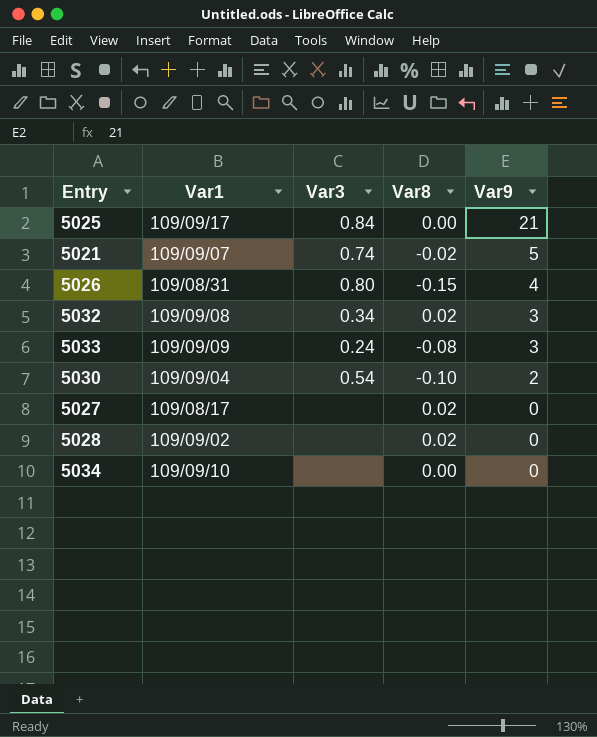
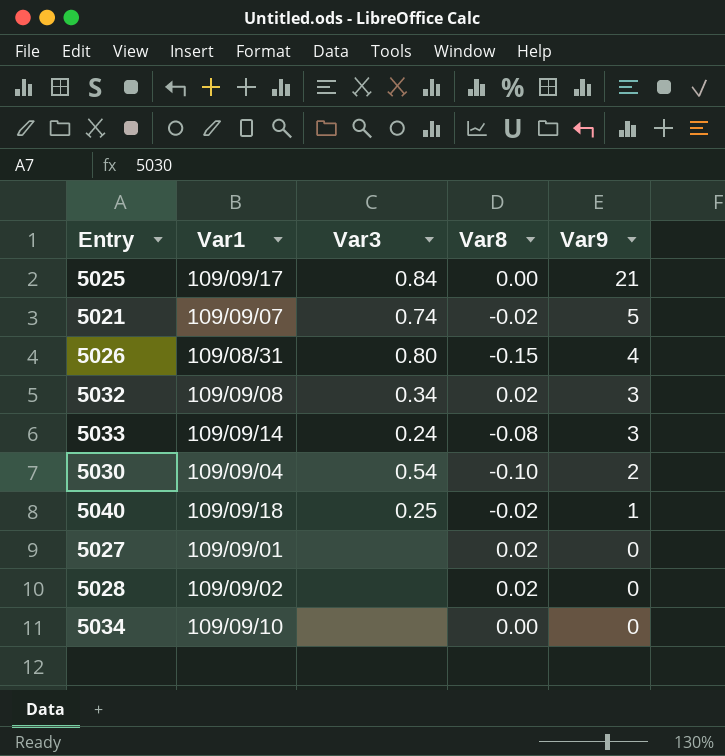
5033 | Var1: 109/09/09 -> 109/09/14
row 5040: none -> 109/09/18 | 0.25 | -0.02 | 1
5027 | Var1: 109/08/17 -> 109/09/01

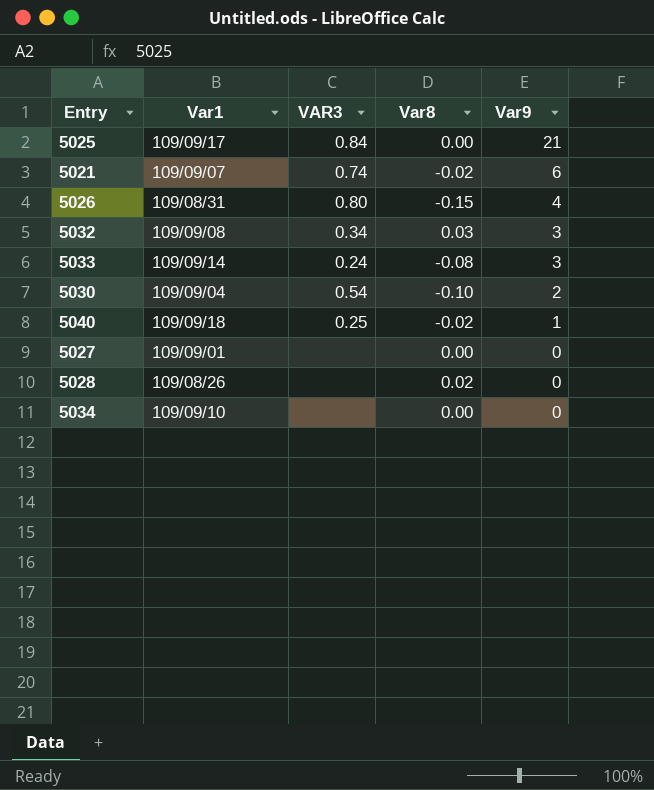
column name: Var3 -> VAR3
5021 | Var9: 5 -> 6
5032 | Var8: 0.02 -> 0.03
5027 | Var8: 0.02 -> 0.00
5028 | Var1: 109/09/02 -> 109/08/26

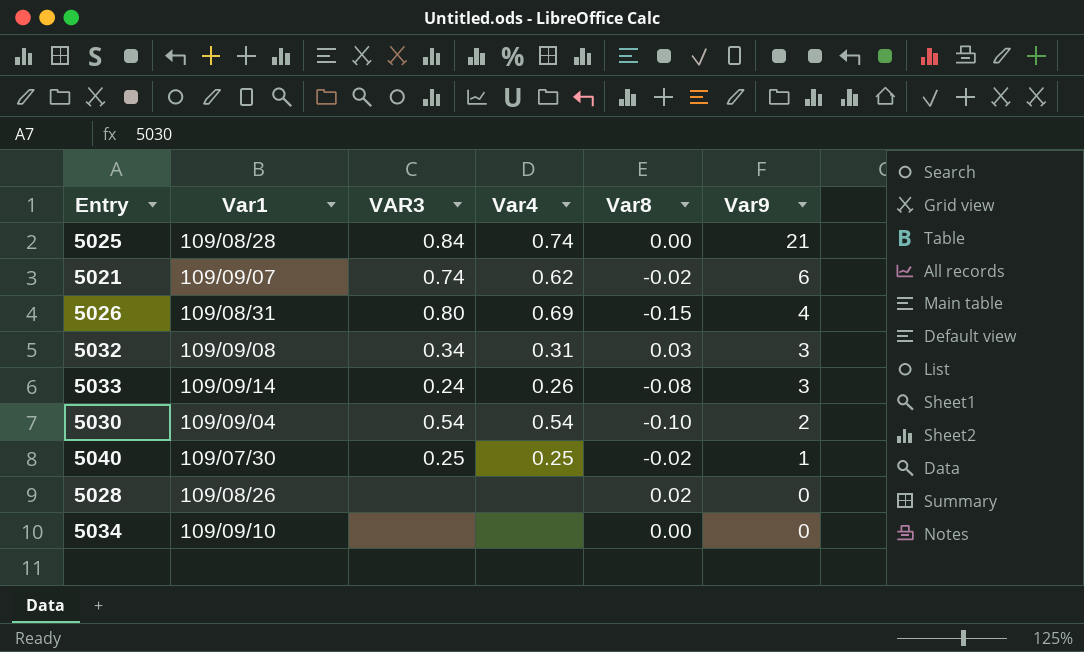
column Var4 | position: none -> 4
row 5027: 109/09/01 | none | 0.00 | 0 -> none
5025 | Var1: 109/09/17 -> 109/08/28
5040 | Var1: 109/09/18 -> 109/07/30

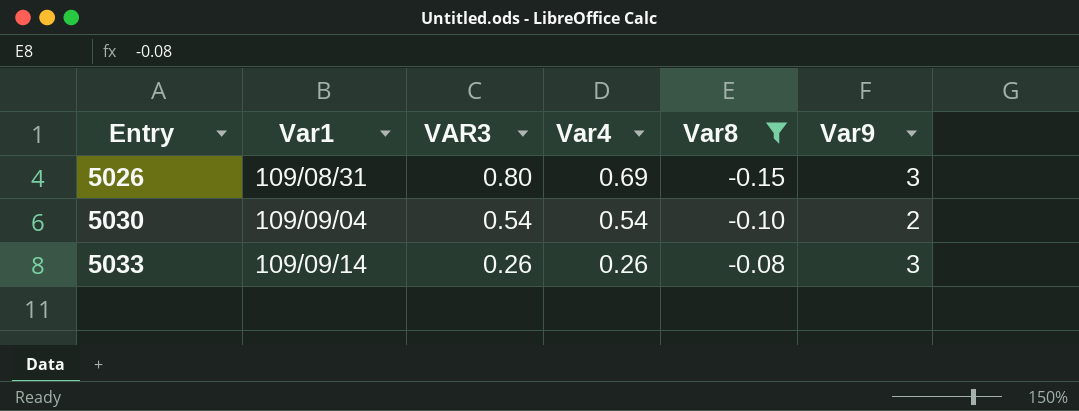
filter: none -> Var8 <= -0.08
row order: Var9 descending -> Entry ascending
5026 | Var9: 4 -> 3
5033 | VAR3: 0.24 -> 0.26

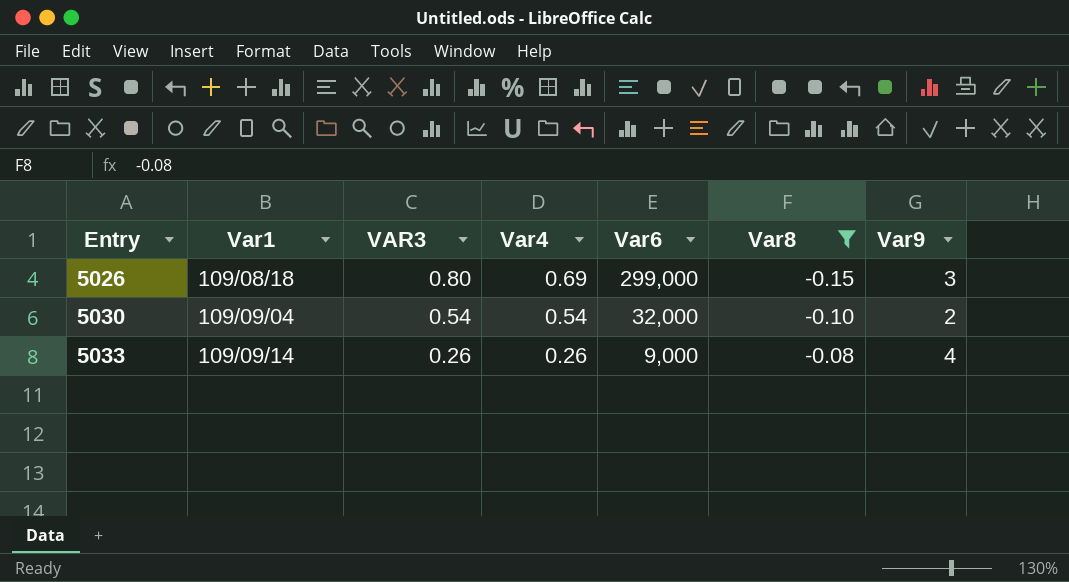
column Var6 | position: none -> 5
5026 | Var1: 109/08/31 -> 109/08/18
5033 | Var9: 3 -> 4

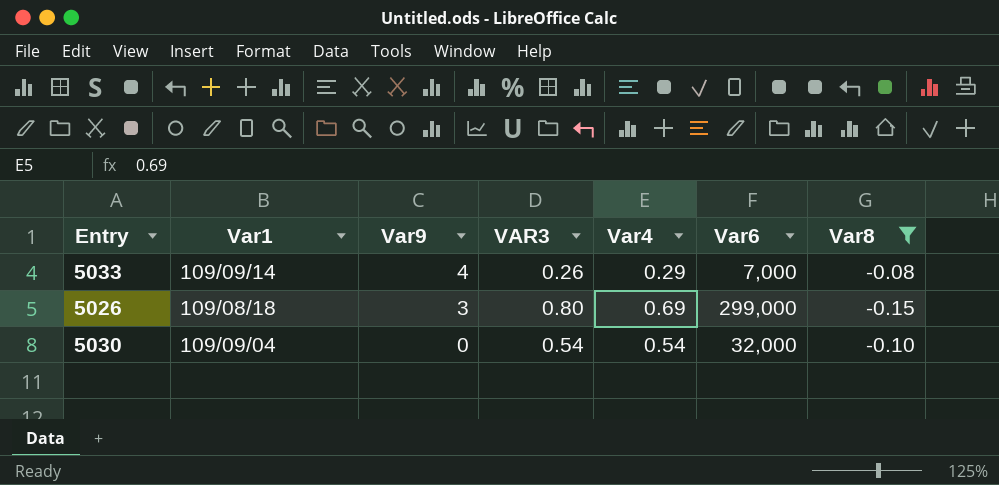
row order: Entry ascending -> Var9 descending
column Var9 | position: 7 -> 3
5033 | Var4: 0.26 -> 0.29
5033 | Var6: 9,000 -> 7,000
5030 | Var9: 2 -> 0

